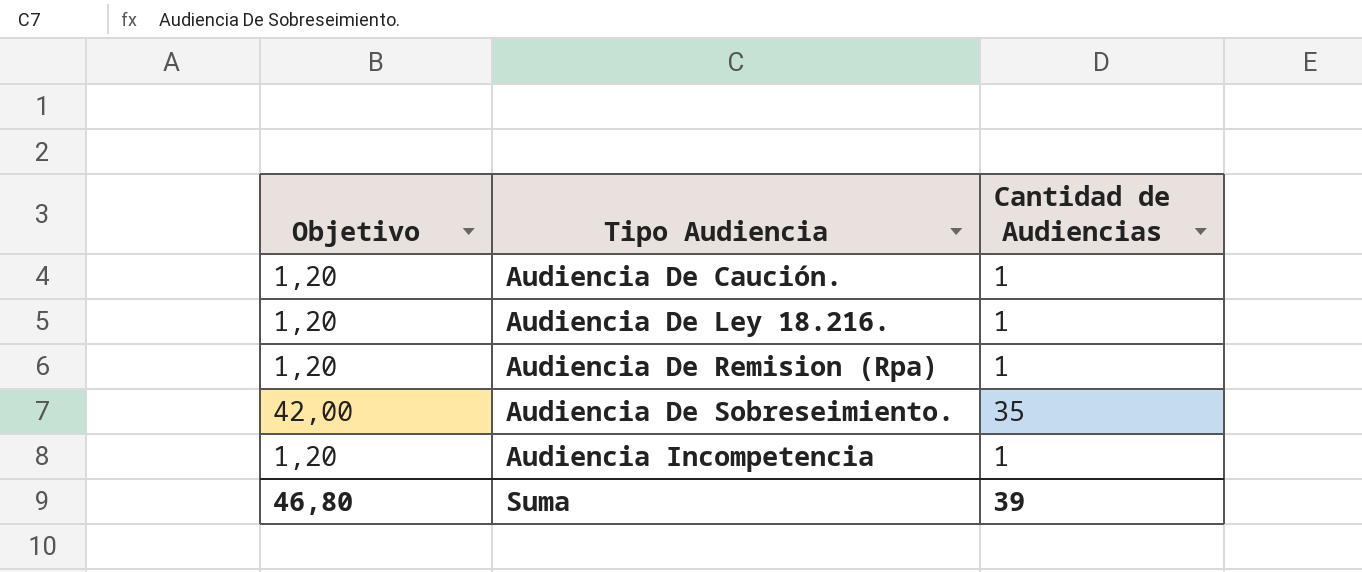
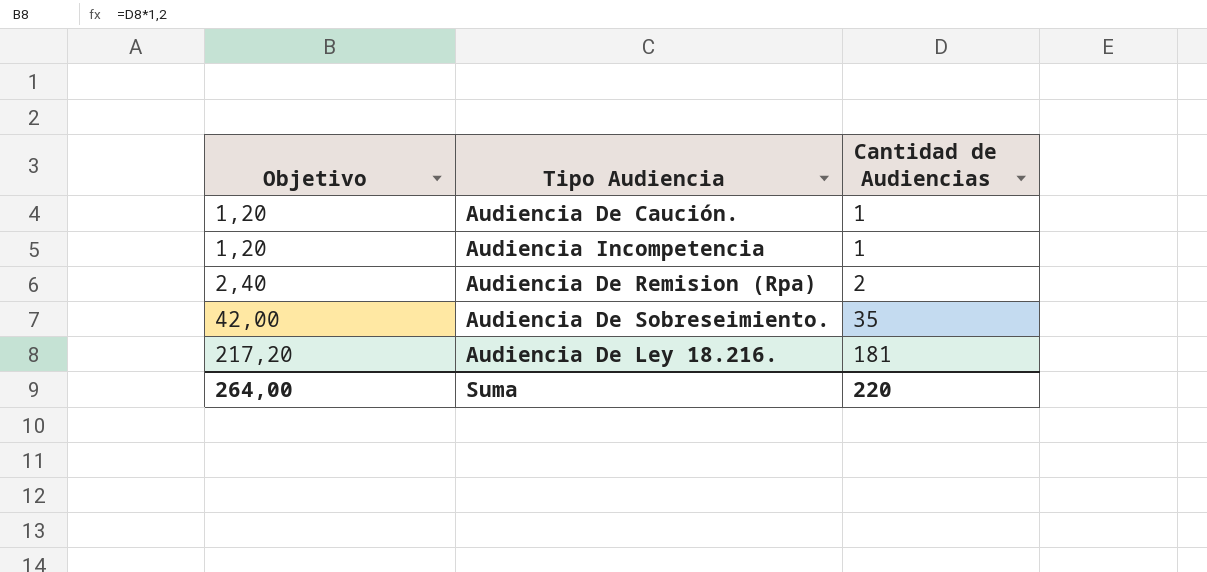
row order: Tipo Audiencia ascending -> Objetivo ascending
Audiencia De Remision (Rpa) | Objetivo: 1,20 -> 2,40
Audiencia De Remision (Rpa) | Cantidad de Audiencias: 1 -> 2
Audiencia De Ley 18.216. | Objetivo: 1,20 -> 217,20
Audiencia De Ley 18.216. | Cantidad de Audiencias: 1 -> 181
Suma | Objetivo: 46,80 -> 264,00
Suma | Cantidad de Audiencias: 39 -> 220

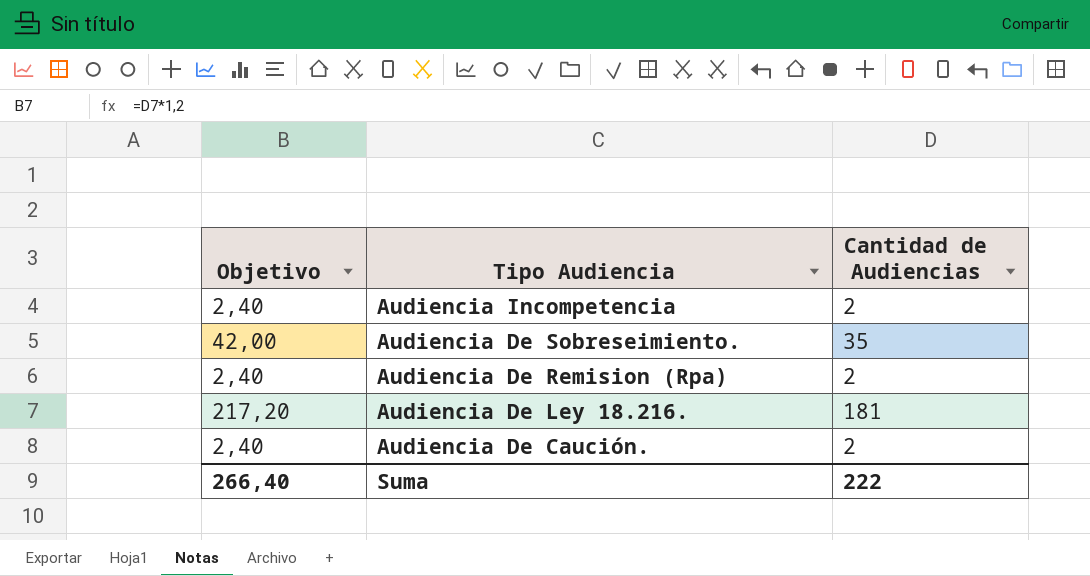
row order: Objetivo ascending -> Tipo Audiencia descending
Audiencia Incompetencia | Objetivo: 1,20 -> 2,40
Audiencia Incompetencia | Cantidad de Audiencias: 1 -> 2
Audiencia De Caución. | Objetivo: 1,20 -> 2,40
Audiencia De Caución. | Cantidad de Audiencias: 1 -> 2
Suma | Objetivo: 264,00 -> 266,40
Suma | Cantidad de Audiencias: 220 -> 222

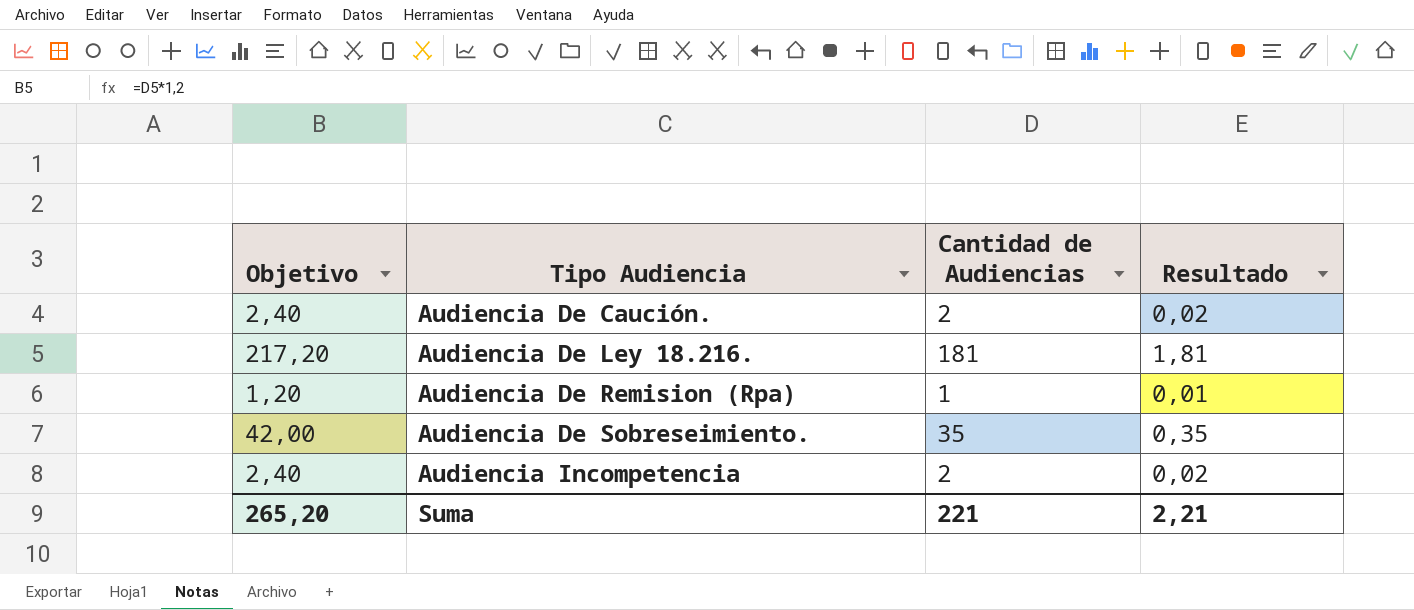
row order: Tipo Audiencia descending -> Tipo Audiencia ascending
column Resultado | formula: none -> [Cantidad de Audiencias] * 0,01
Audiencia De Remision (Rpa) | Objetivo: 2,40 -> 1,20
Audiencia De Remision (Rpa) | Cantidad de Audiencias: 2 -> 1
Suma | Objetivo: 266,40 -> 265,20
Suma | Cantidad de Audiencias: 222 -> 221

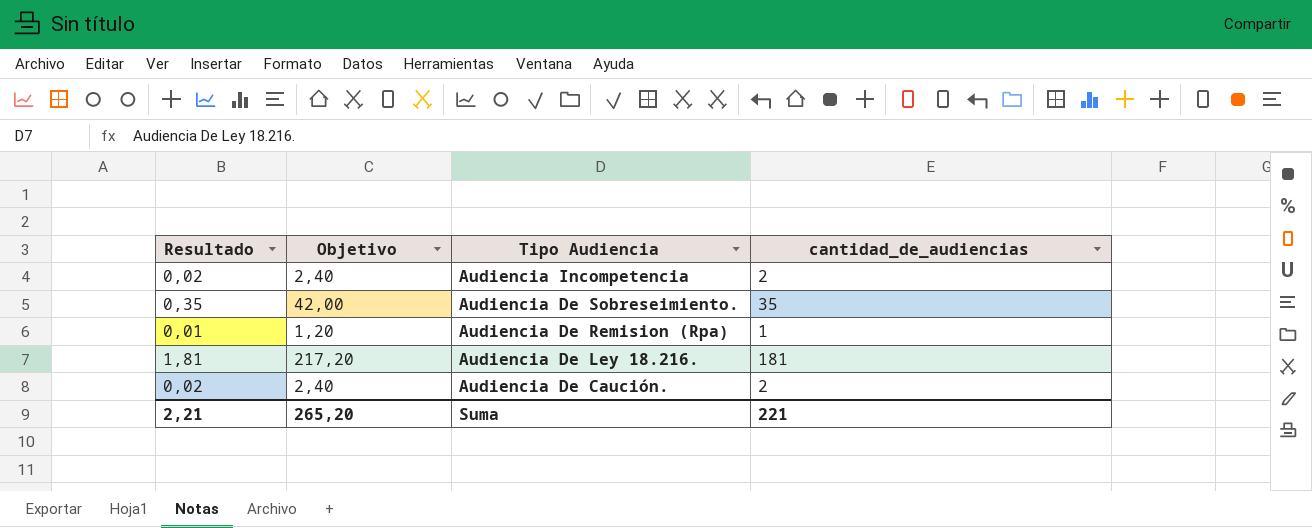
row order: Tipo Audiencia ascending -> Tipo Audiencia descending
column Resultado | position: 4 -> 1
column name: Cantidad de Audiencias -> cantidad_de_audiencias

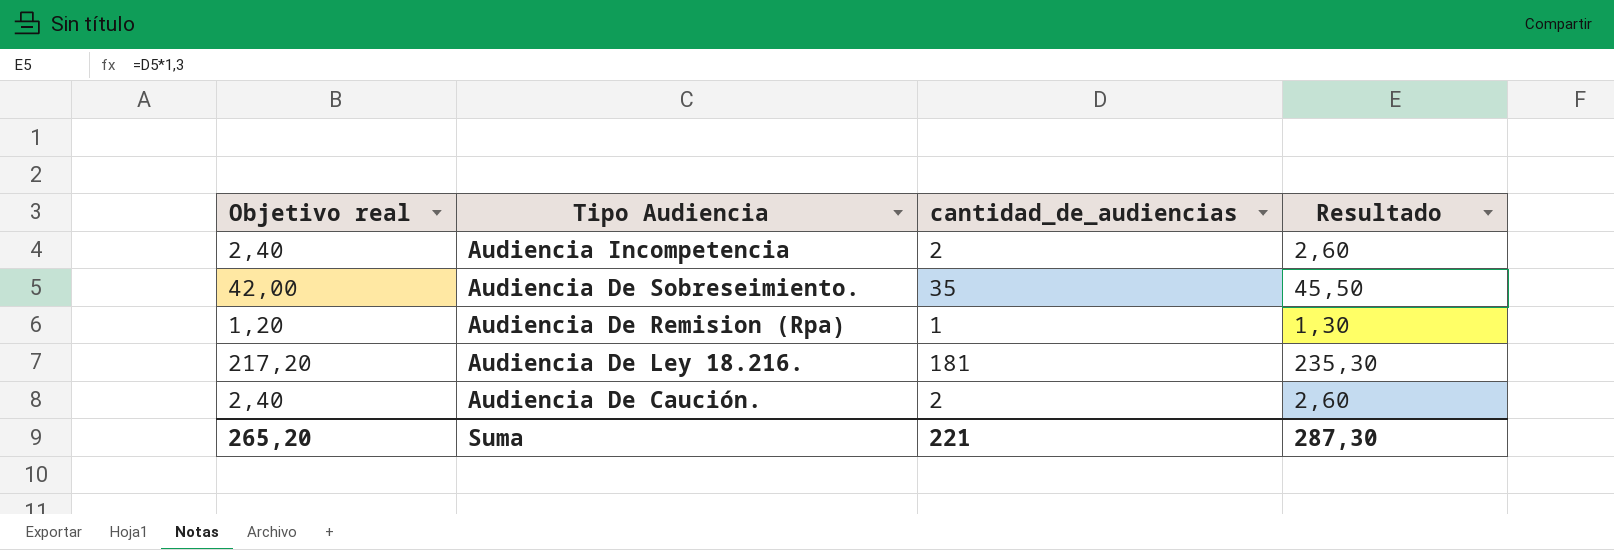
column name: Objetivo -> Objetivo real
column Resultado | formula: [cantidad_de_audiencias] * 0,01 -> [cantidad_de_audiencias] * 1,3
column Resultado | position: 1 -> 4
Suma | Resultado: 2,21 -> 287,30

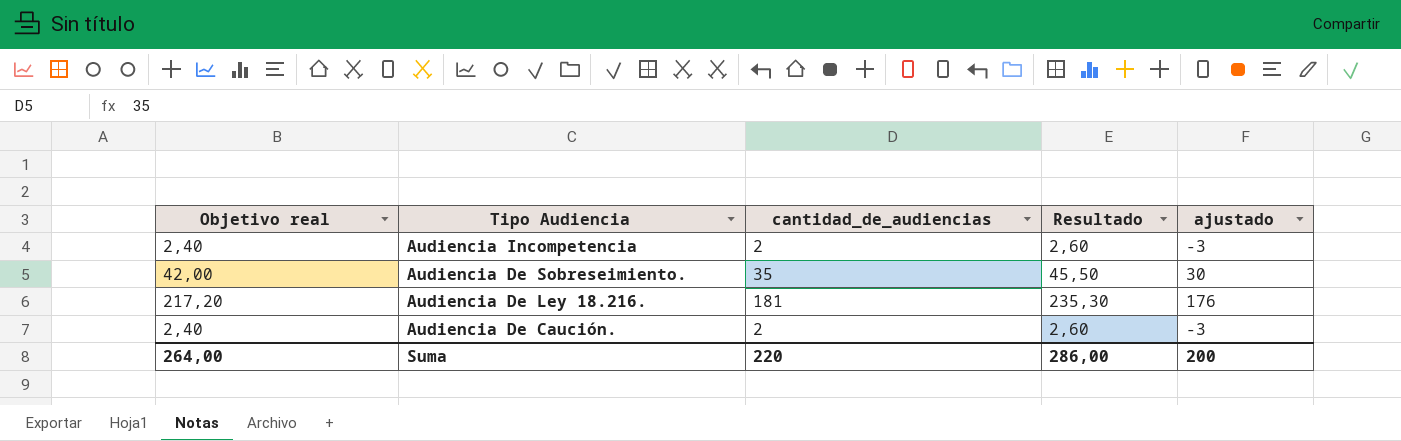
column ajustado | formula: none -> [cantidad_de_audiencias] - 5
row Audiencia De Remision (Rpa): 1,20 | 1 | 1,30 -> none
Suma | Objetivo real: 265,20 -> 264,00
Suma | cantidad_de_audiencias: 221 -> 220
Suma | Resultado: 287,30 -> 286,00

